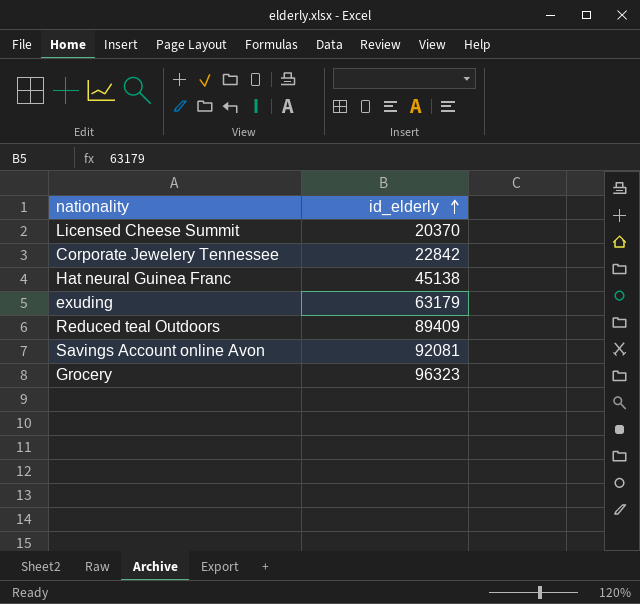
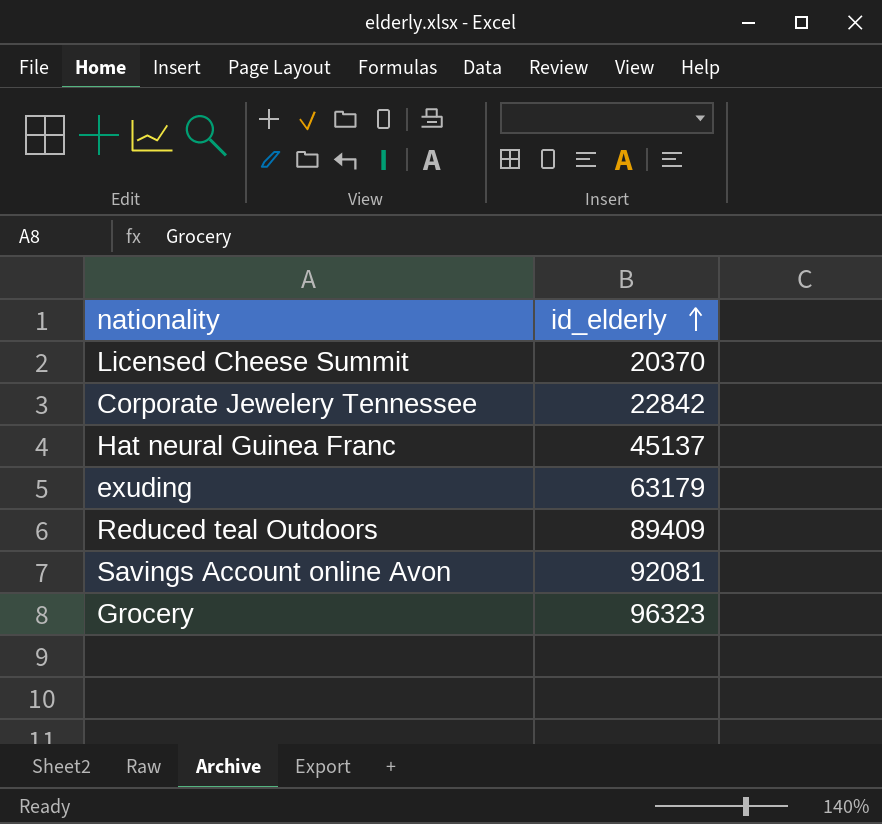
Hat neural Guinea Franc | id_elderly: 45138 -> 45137

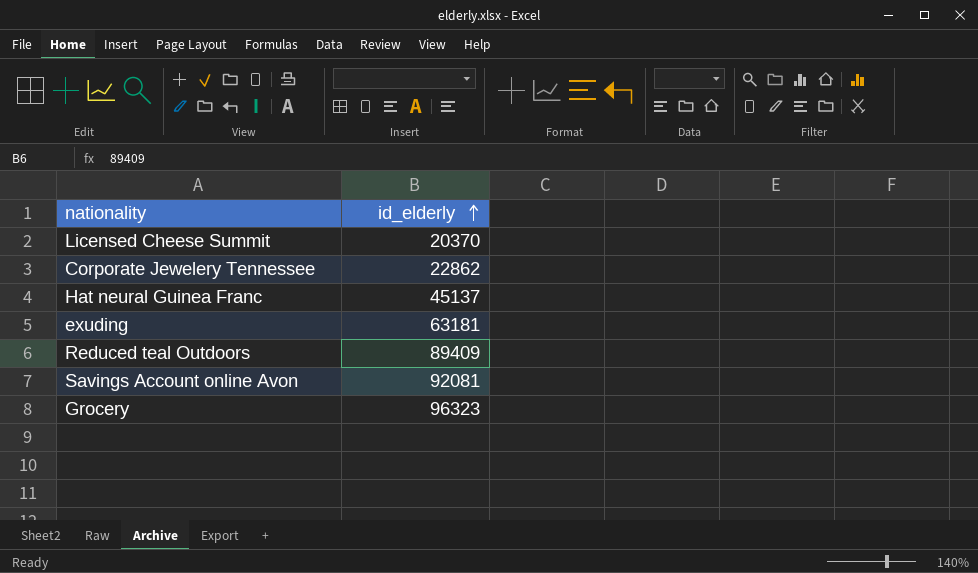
Corporate Jewelery Tennessee | id_elderly: 22842 -> 22862
exuding | id_elderly: 63179 -> 63181

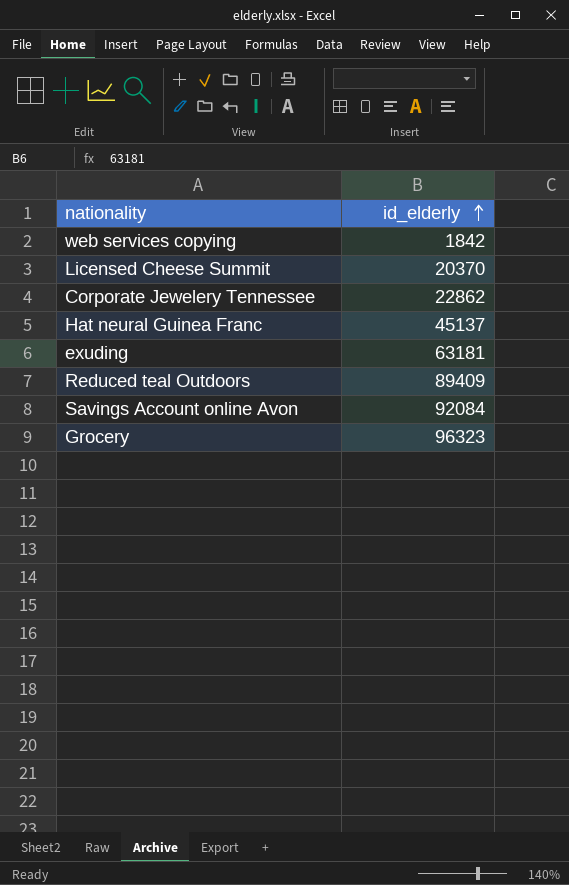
row web services copying: none -> 1842
Savings Account online Avon | id_elderly: 92081 -> 92084

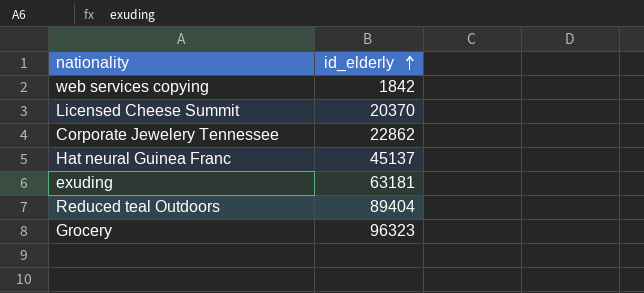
row Savings Account online Avon: 92084 -> none
Reduced teal Outdoors | id_elderly: 89409 -> 89404

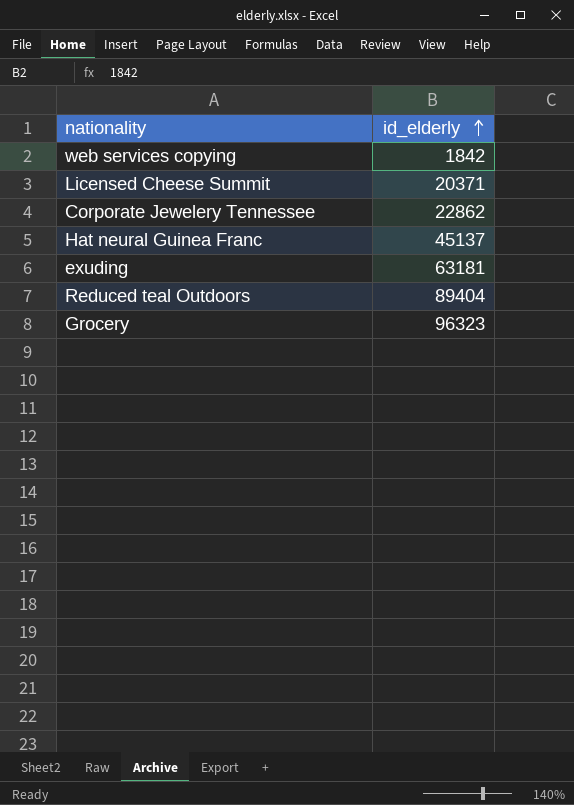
Licensed Cheese Summit | id_elderly: 20370 -> 20371

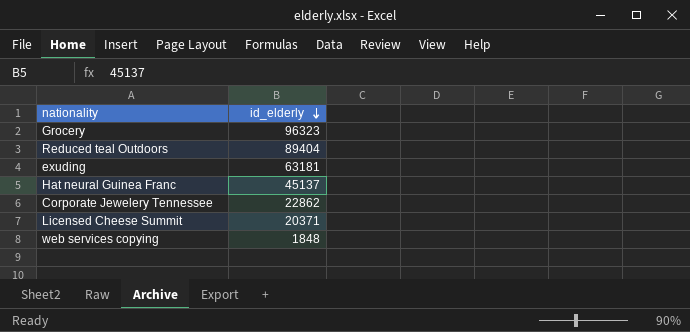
row order: id_elderly ascending -> id_elderly descending
web services copying | id_elderly: 1842 -> 1848

